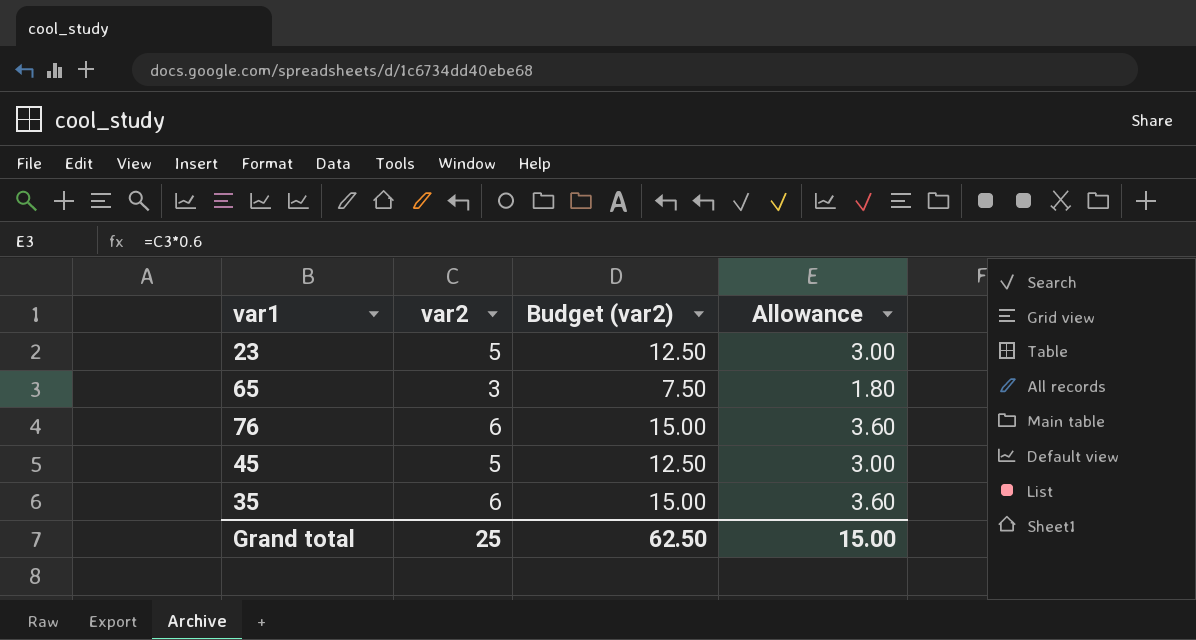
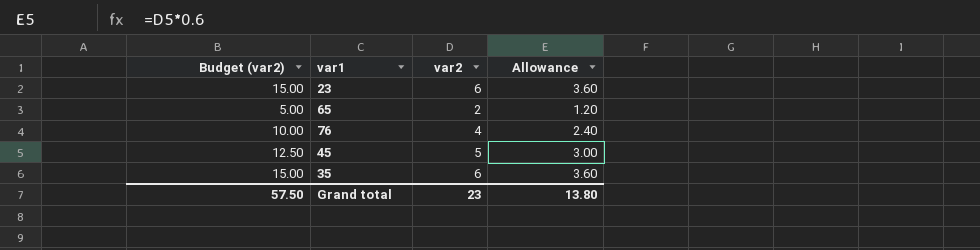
column Budget (var2) | position: 3 -> 1
23 | Budget (var2): 12.50 -> 15.00
23 | var2: 5 -> 6
23 | Allowance: 3.00 -> 3.60
65 | Budget (var2): 7.50 -> 5.00
65 | var2: 3 -> 2
65 | Allowance: 1.80 -> 1.20
76 | Budget (var2): 15.00 -> 10.00
76 | var2: 6 -> 4
76 | Allowance: 3.60 -> 2.40
Grand total | Budget (var2): 62.50 -> 57.50
Grand total | var2: 25 -> 23
Grand total | Allowance: 15.00 -> 13.80

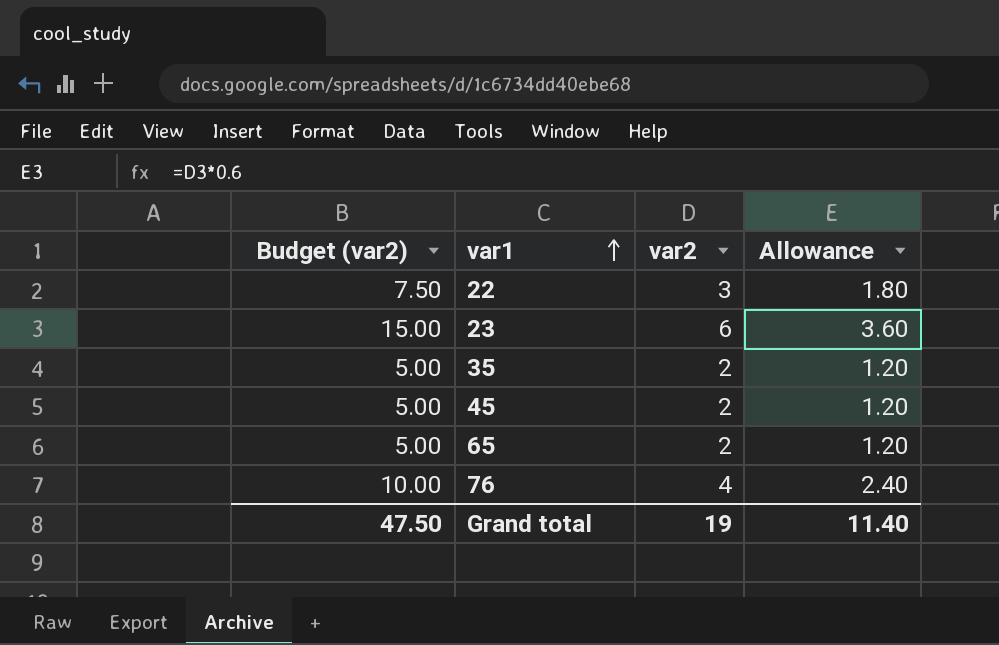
row order: none -> var1 ascending
row 22: none -> 7.50 | 3 | 1.80
35 | Budget (var2): 15.00 -> 5.00
35 | var2: 6 -> 2
35 | Allowance: 3.60 -> 1.20
45 | Budget (var2): 12.50 -> 5.00
45 | var2: 5 -> 2
45 | Allowance: 3.00 -> 1.20
Grand total | Budget (var2): 57.50 -> 47.50
Grand total | var2: 23 -> 19
Grand total | Allowance: 13.80 -> 11.40

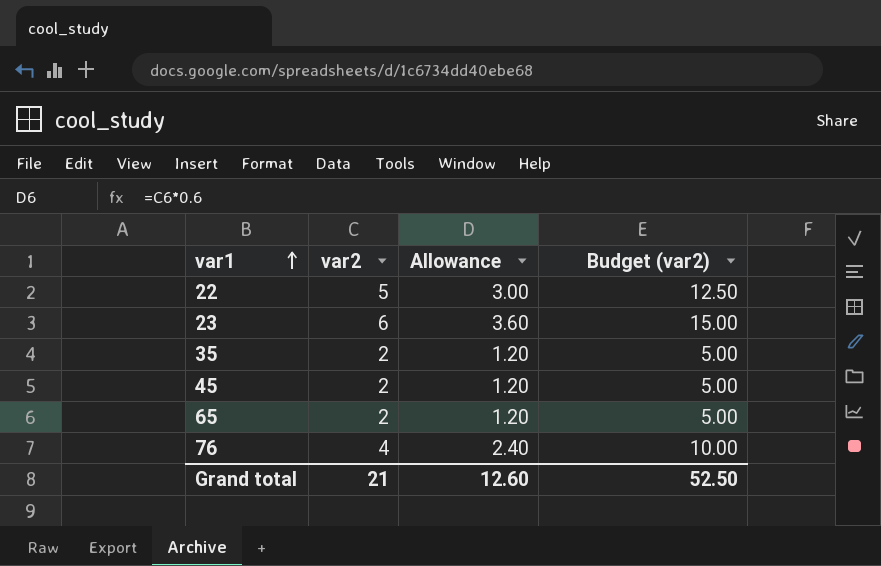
column Budget (var2) | position: 1 -> 4
22 | var2: 3 -> 5
22 | Allowance: 1.80 -> 3.00
22 | Budget (var2): 7.50 -> 12.50
Grand total | var2: 19 -> 21
Grand total | Allowance: 11.40 -> 12.60
Grand total | Budget (var2): 47.50 -> 52.50

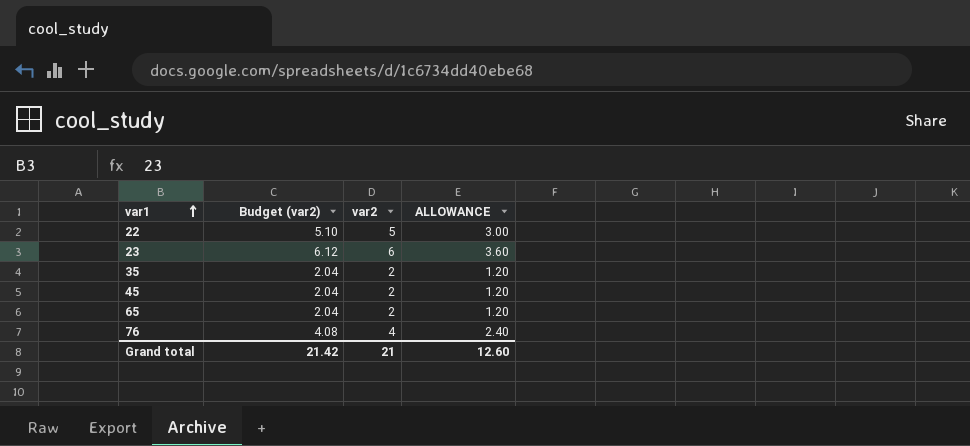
column Budget (var2) | formula: [var2] * 2.5 -> [var2] * 1.02
column Budget (var2) | position: 4 -> 2
column name: Allowance -> ALLOWANCE
Grand total | Budget (var2): 52.50 -> 21.42

